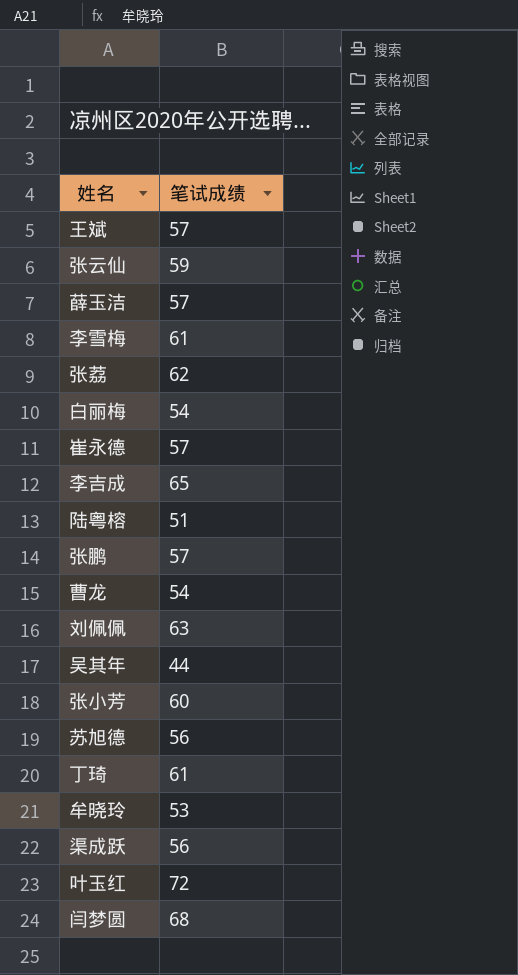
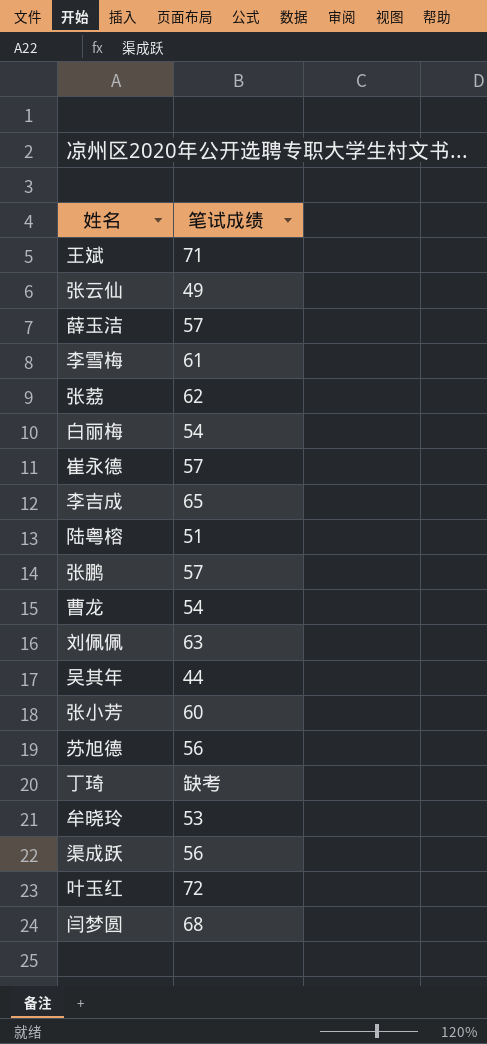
王斌 | 笔试成绩: 57 -> 71
张云仙 | 笔试成绩: 59 -> 49
丁琦 | 笔试成绩: 61 -> 缺考

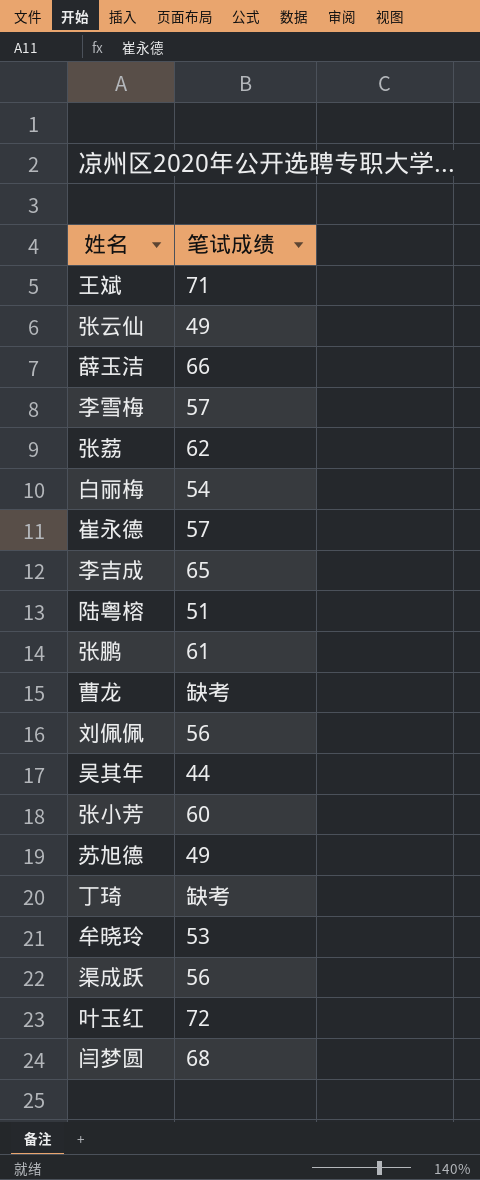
薛玉洁 | 笔试成绩: 57 -> 66
李雪梅 | 笔试成绩: 61 -> 57
张鹏 | 笔试成绩: 57 -> 61
曹龙 | 笔试成绩: 54 -> 缺考
刘佩佩 | 笔试成绩: 63 -> 56
苏旭德 | 笔试成绩: 56 -> 49

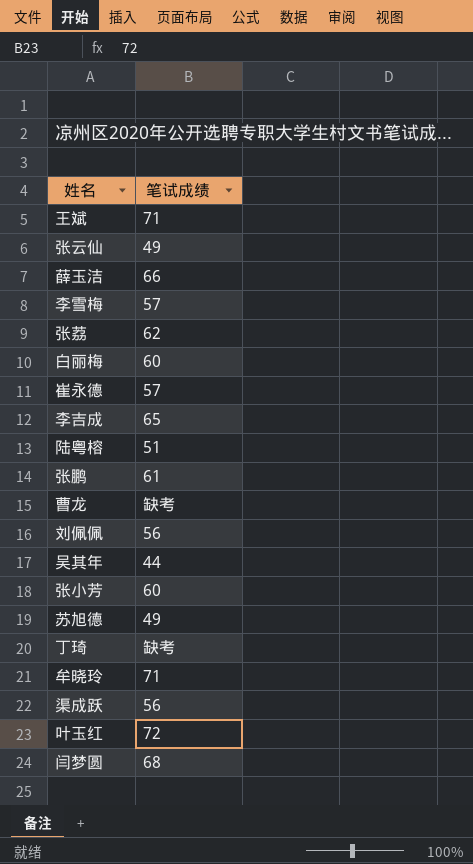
白丽梅 | 笔试成绩: 54 -> 60
牟晓玲 | 笔试成绩: 53 -> 71

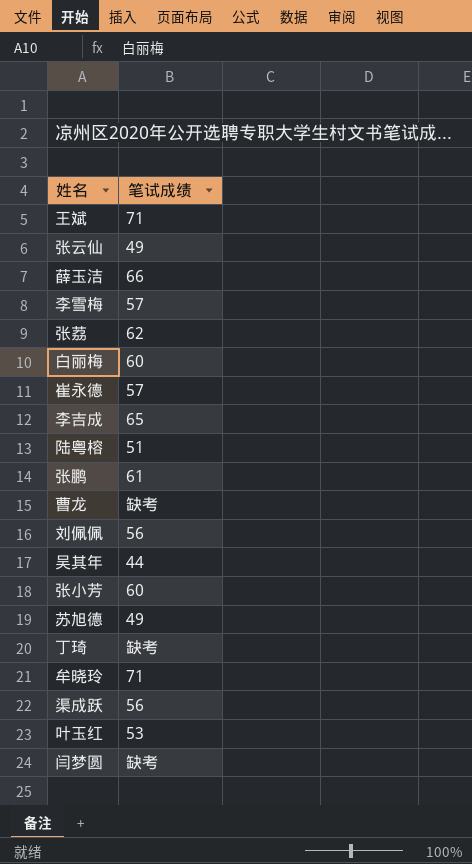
叶玉红 | 笔试成绩: 72 -> 53
闫梦圆 | 笔试成绩: 68 -> 缺考

